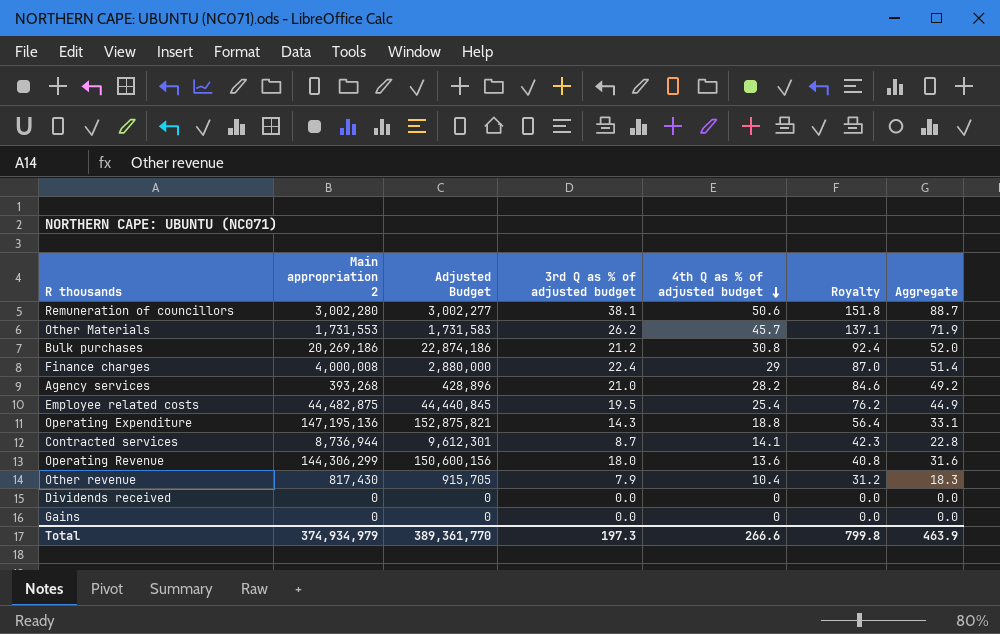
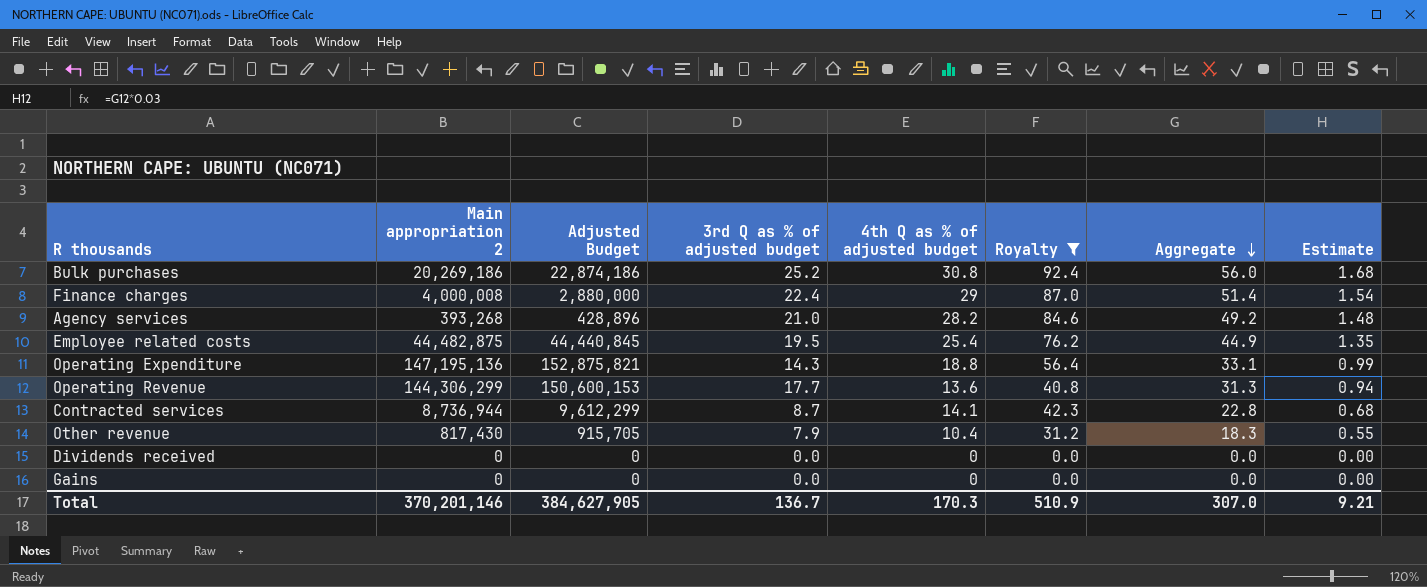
filter: none -> Royalty <= 92.4
row order: 4th Q as % of adjusted budget descending -> Aggregate descending
column Estimate | formula: none -> [Aggregate] * 0.03
Bulk purchases | 3rd Q as % of adjusted budget: 21.2 -> 25.2
Bulk purchases | Aggregate: 52.0 -> 56.0
Operating Revenue | Adjusted Budget: 150,600,156 -> 150,600,153
Operating Revenue | 3rd Q as % of adjusted budget: 18.0 -> 17.7
Operating Revenue | Aggregate: 31.6 -> 31.3
Contracted services | Adjusted Budget: 9,612,301 -> 9,612,299
Total | Main appropriation 2: 374,934,979 -> 370,201,146
Total | Adjusted Budget: 389,361,770 -> 384,627,905
Total | 3rd Q as % of adjusted budget: 197.3 -> 136.7
Total | 4th Q as % of adjusted budget: 266.6 -> 170.3
Total | Royalty: 799.8 -> 510.9
Total | Aggregate: 463.9 -> 307.0

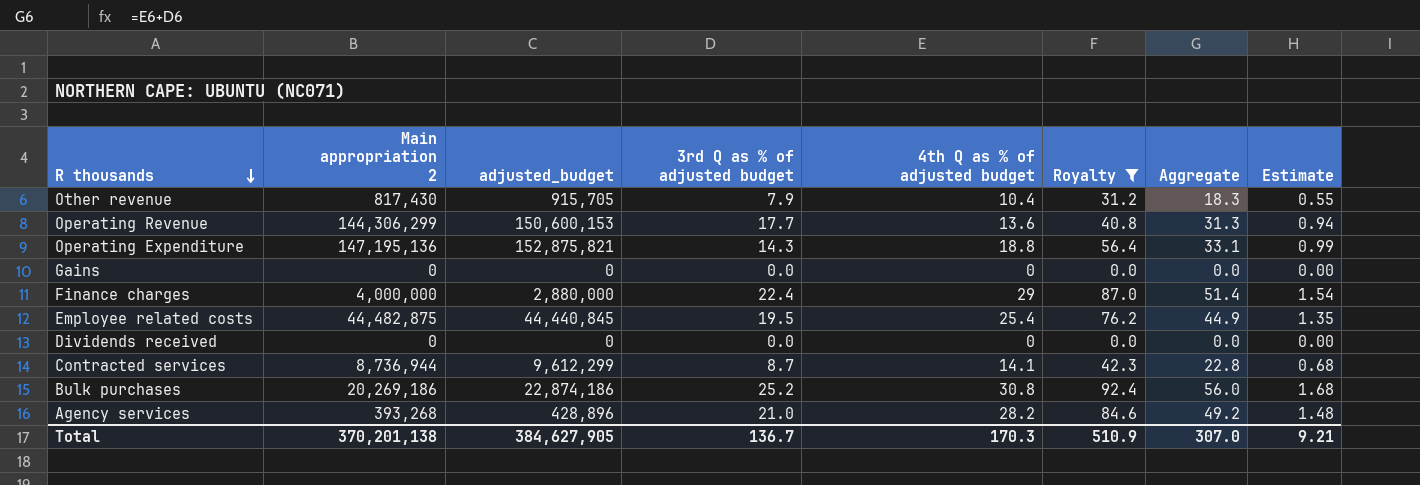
row order: Aggregate descending -> R thousands descending
column name: Adjusted Budget -> adjusted_budget
Finance charges | Main appropriation 2: 4,000,008 -> 4,000,000
Total | Main appropriation 2: 370,201,146 -> 370,201,138

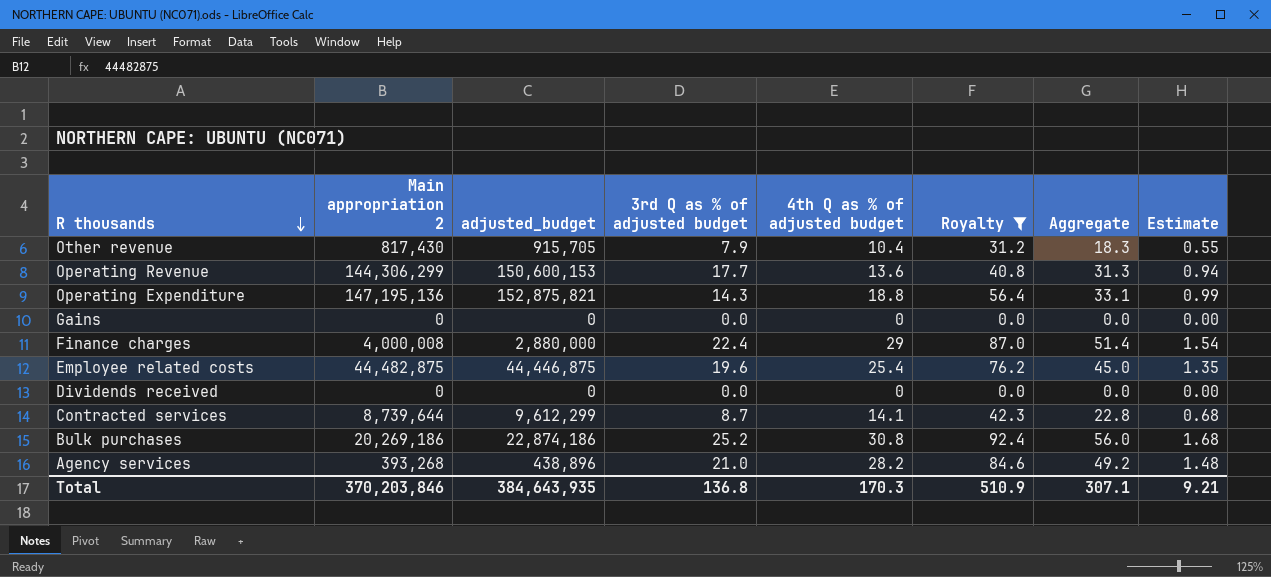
Finance charges | Main appropriation 2: 4,000,000 -> 4,000,008
Employee related costs | adjusted_budget: 44,440,845 -> 44,446,875
Employee related costs | 3rd Q as % of adjusted budget: 19.5 -> 19.6
Employee related costs | Aggregate: 44.9 -> 45.0
Contracted services | Main appropriation 2: 8,736,944 -> 8,739,644
Agency services | adjusted_budget: 428,896 -> 438,896
Total | Main appropriation 2: 370,201,138 -> 370,203,846
Total | adjusted_budget: 384,627,905 -> 384,643,935
Total | 3rd Q as % of adjusted budget: 136.7 -> 136.8
Total | Aggregate: 307.0 -> 307.1

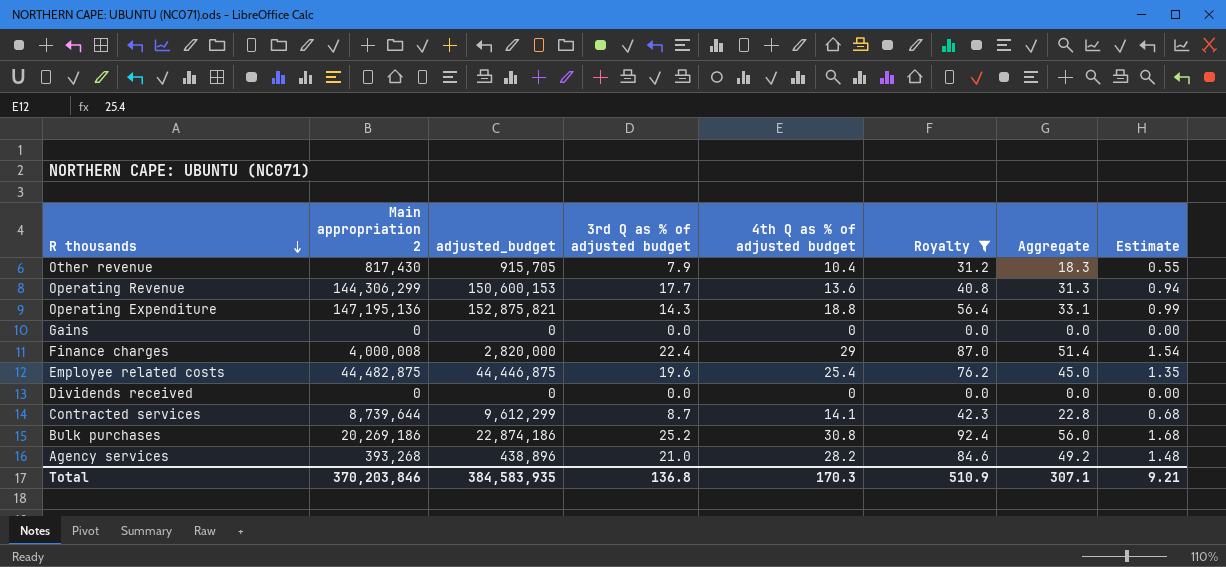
Finance charges | adjusted_budget: 2,880,000 -> 2,820,000
Total | adjusted_budget: 384,643,935 -> 384,583,935

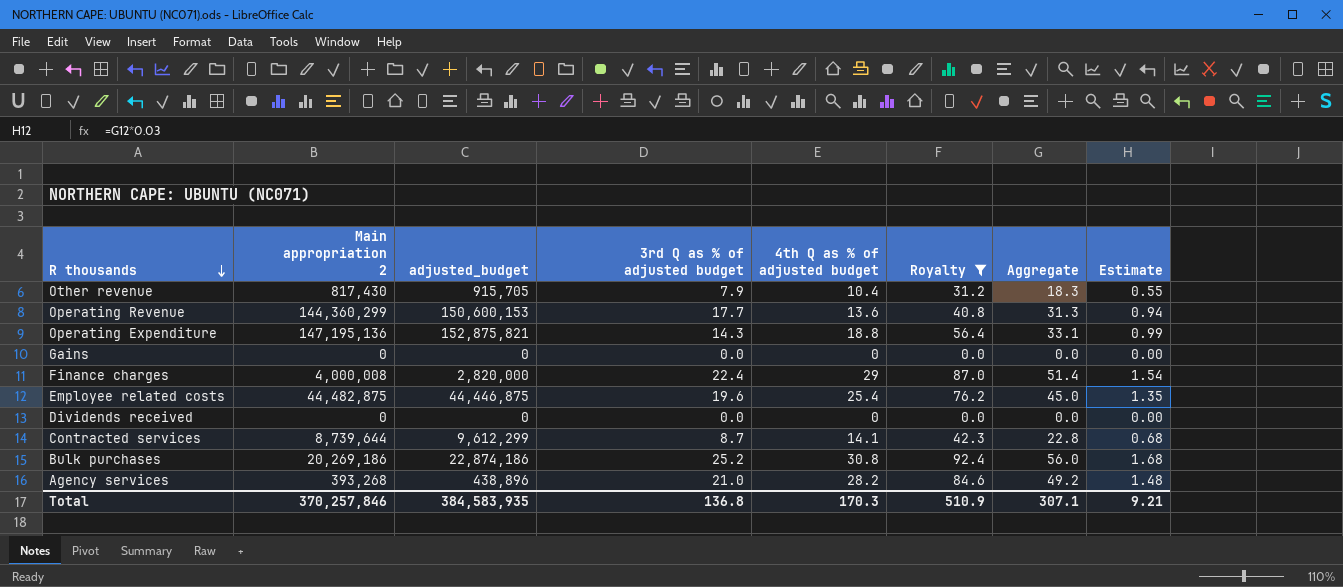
Operating Revenue | Main appropriation 2: 144,306,299 -> 144,360,299
Total | Main appropriation 2: 370,203,846 -> 370,257,846

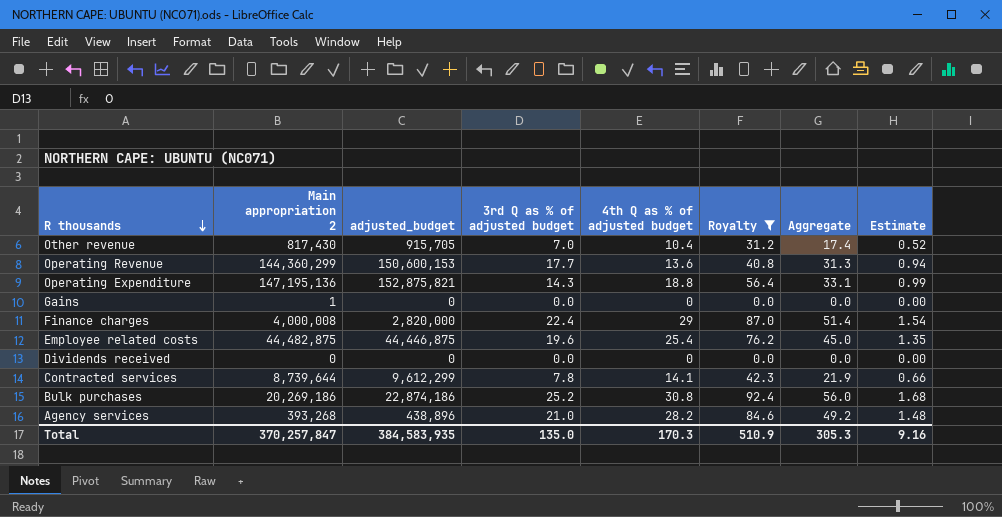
Other revenue | 3rd Q as % of adjusted budget: 7.9 -> 7.0
Other revenue | Aggregate: 18.3 -> 17.4
Other revenue | Estimate: 0.55 -> 0.52
Gains | Main appropriation 2: 0 -> 1
Contracted services | 3rd Q as % of adjusted budget: 8.7 -> 7.8
Contracted services | Aggregate: 22.8 -> 21.9
Contracted services | Estimate: 0.68 -> 0.66
Total | Main appropriation 2: 370,257,846 -> 370,257,847
Total | 3rd Q as % of adjusted budget: 136.8 -> 135.0
Total | Aggregate: 307.1 -> 305.3
Total | Estimate: 9.21 -> 9.16

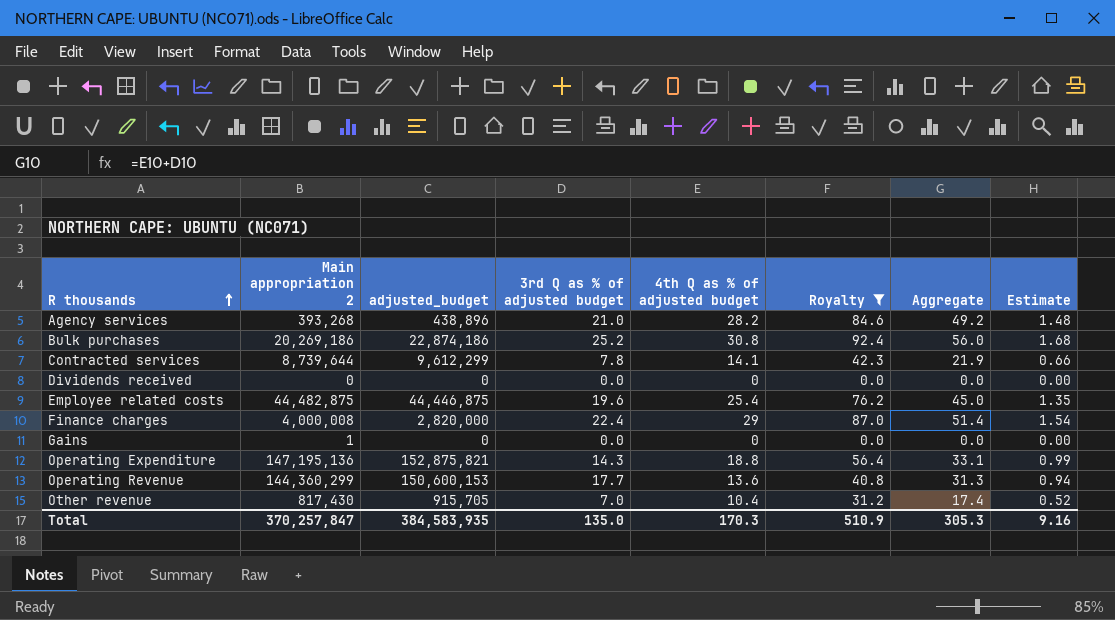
row order: R thousands descending -> R thousands ascending

